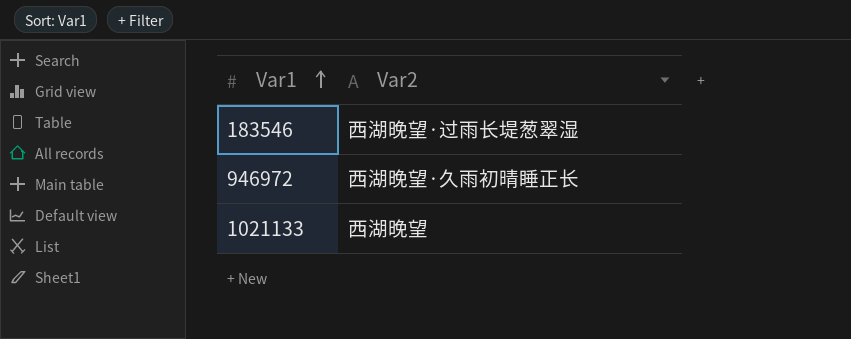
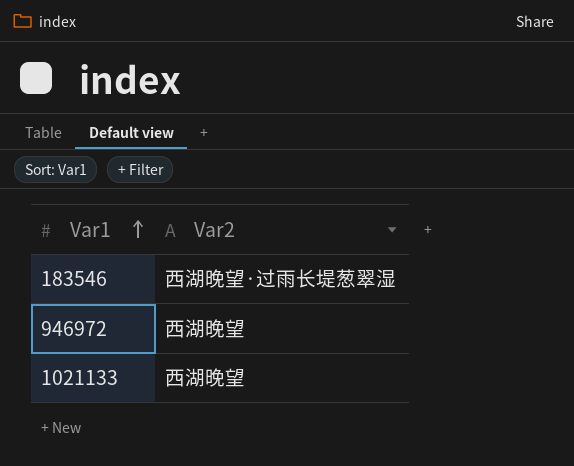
946972 | Var2: 西湖晚望·久雨初晴睡正长 -> 西湖晚望

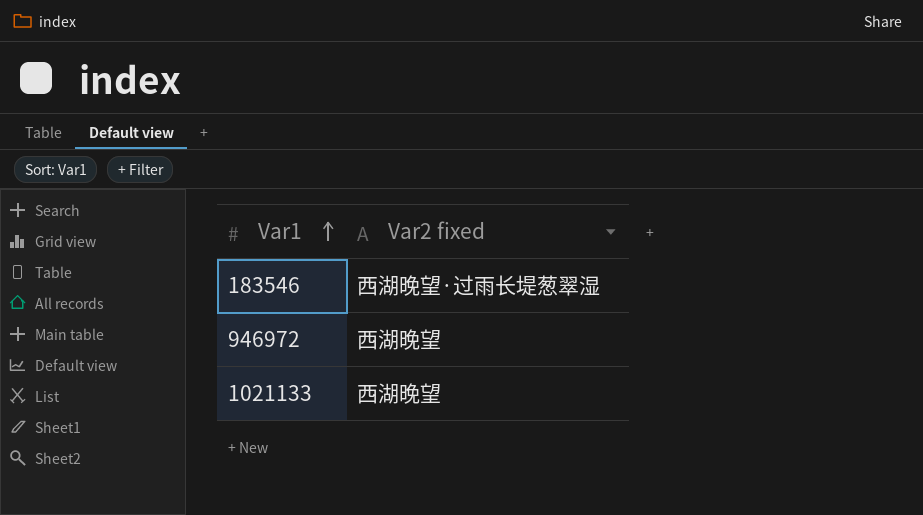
column name: Var2 -> Var2 fixed

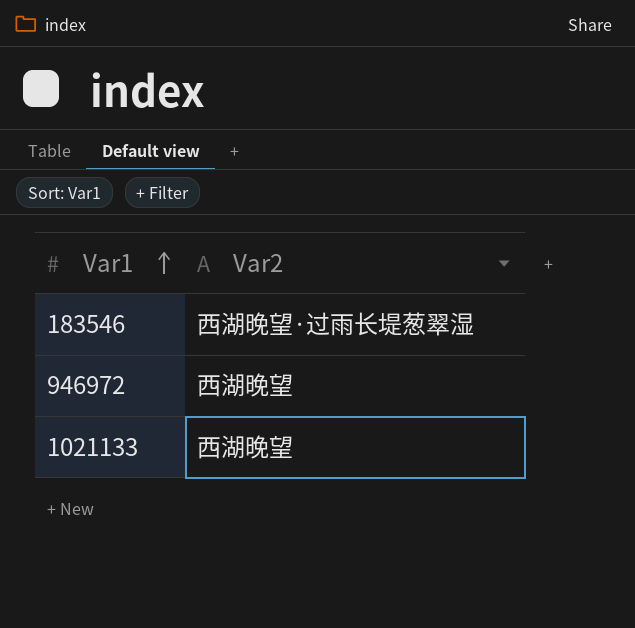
column name: Var2 fixed -> Var2

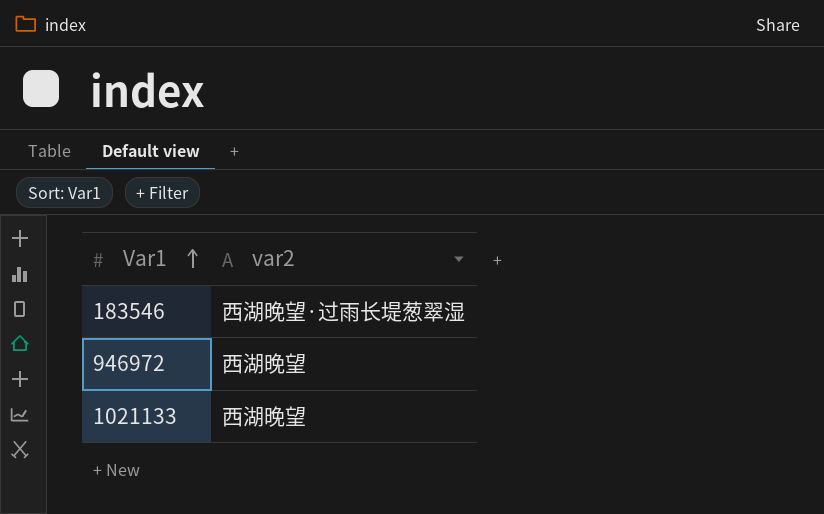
column name: Var2 -> var2

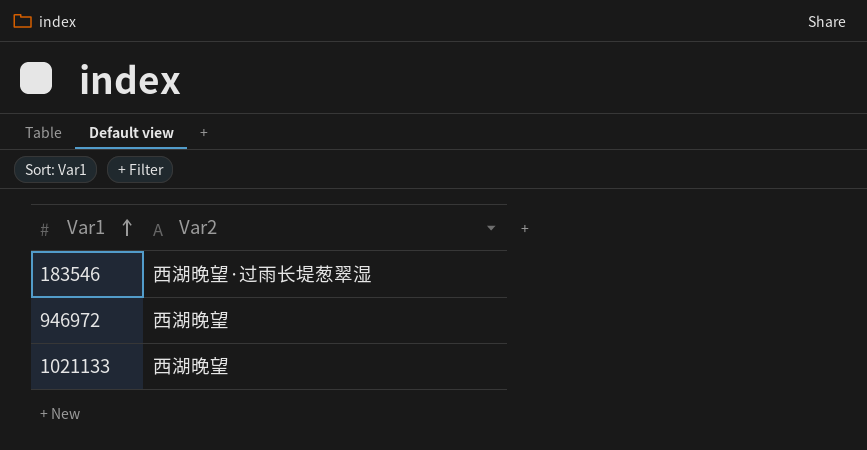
column name: var2 -> Var2

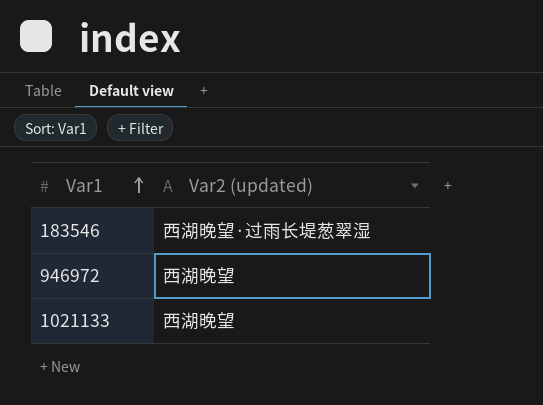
column name: Var2 -> Var2 (updated)

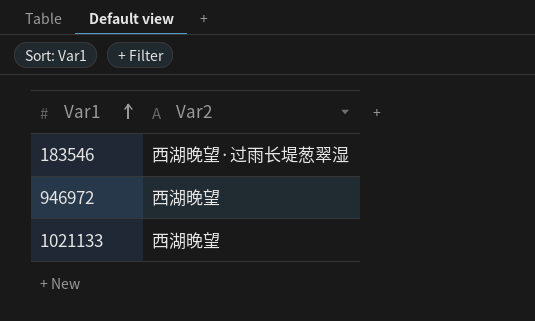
column name: Var2 (updated) -> Var2

